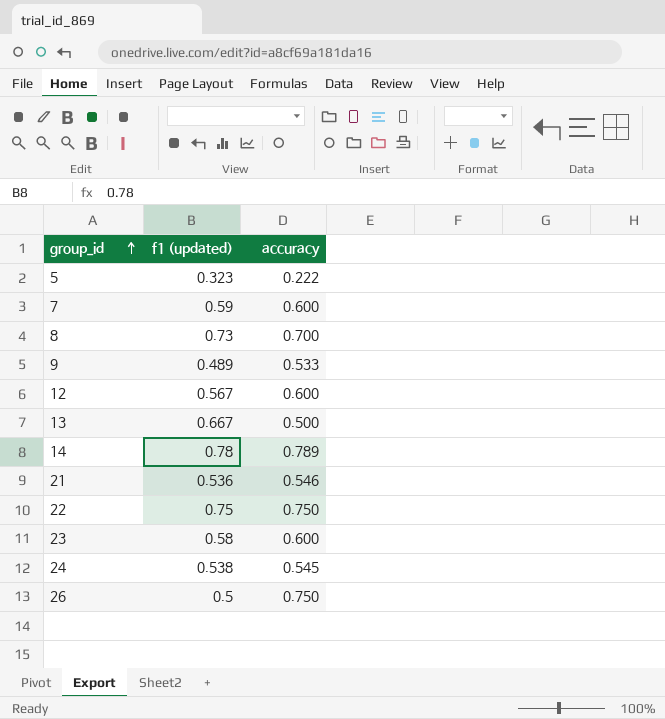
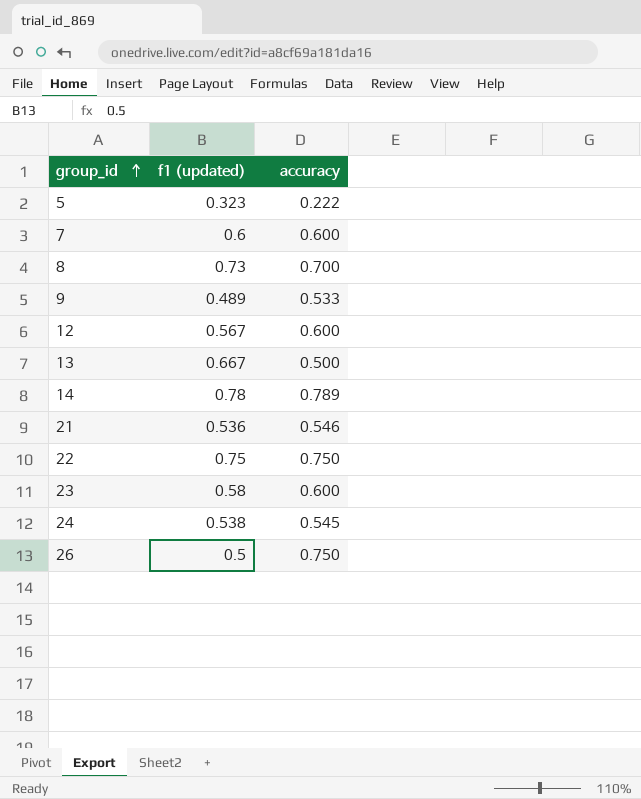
7 | f1 (updated): 0.59 -> 0.6

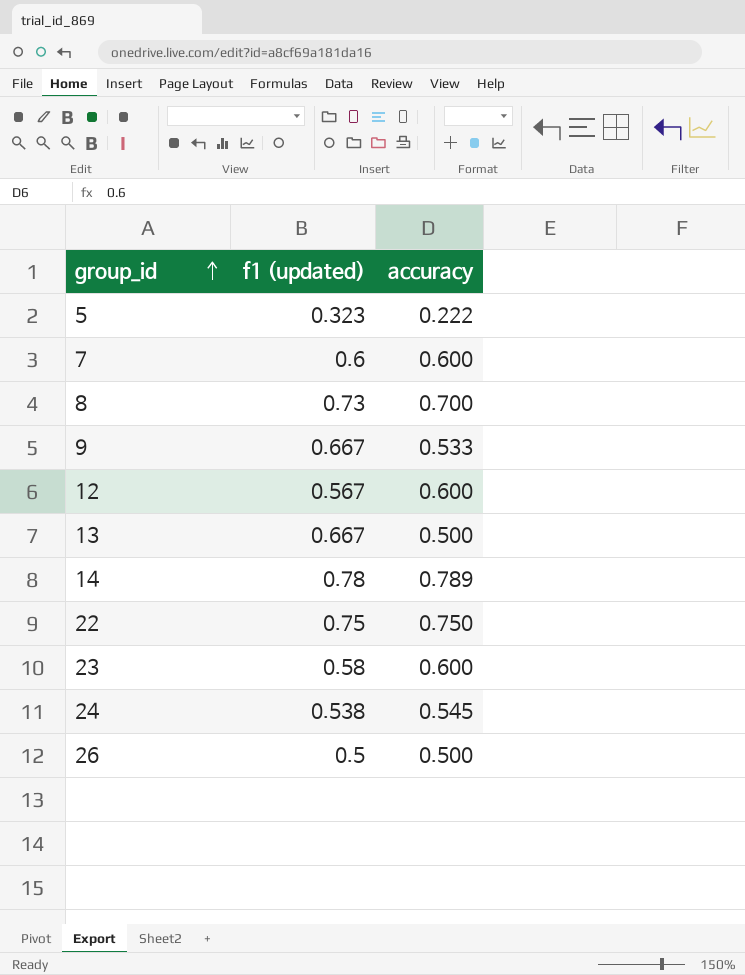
row 21: 0.536 | 0.546 -> none
9 | f1 (updated): 0.489 -> 0.667
26 | accuracy: 0.750 -> 0.500

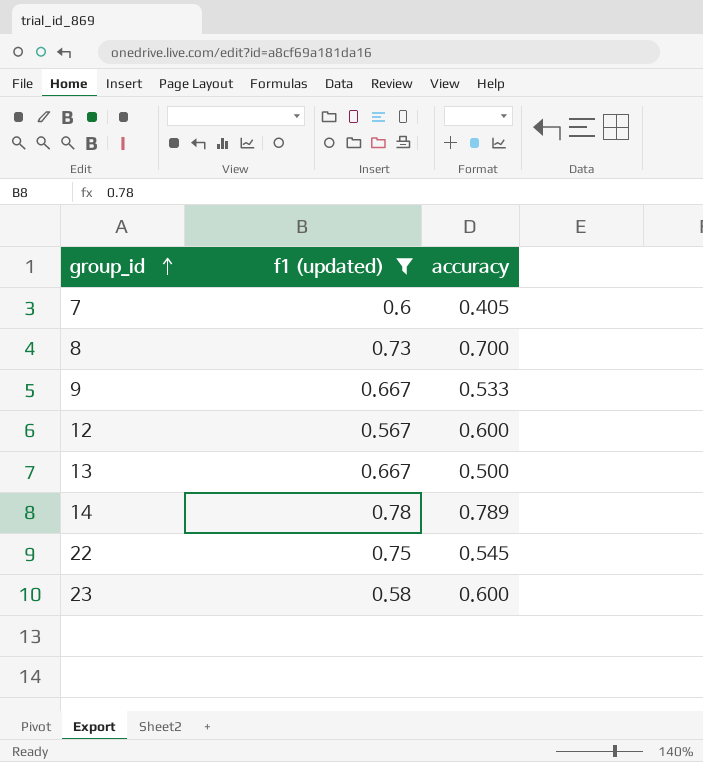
filter: none -> f1 (updated) >= 0.567
7 | accuracy: 0.600 -> 0.405
22 | accuracy: 0.750 -> 0.545

